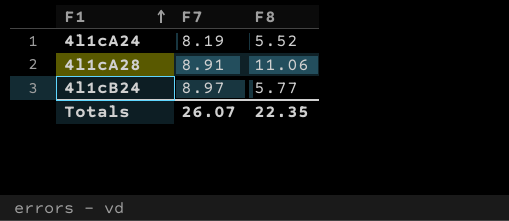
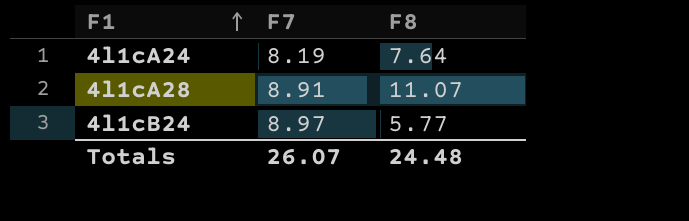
4l1cA24 | F8: 5.52 -> 7.64
4l1cA28 | F8: 11.06 -> 11.07
Totals | F8: 22.35 -> 24.48

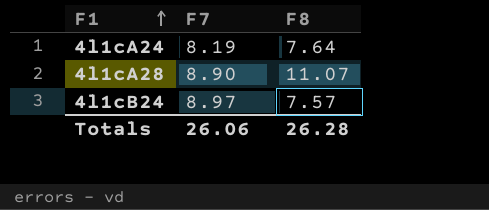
4l1cA28 | F7: 8.91 -> 8.90
4l1cB24 | F8: 5.77 -> 7.57
Totals | F7: 26.07 -> 26.06
Totals | F8: 24.48 -> 26.28

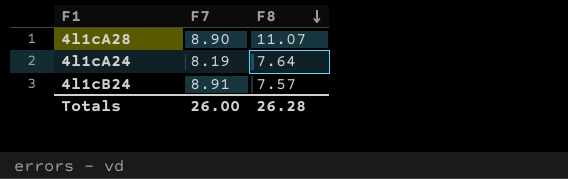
row order: F1 ascending -> F8 descending
4l1cB24 | F7: 8.97 -> 8.91
Totals | F7: 26.06 -> 26.00

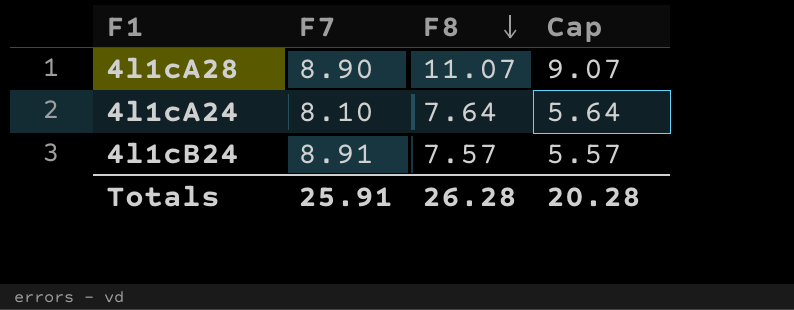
column Cap | formula: none -> [F8] - 2
4l1cA24 | F7: 8.19 -> 8.10
Totals | F7: 26.00 -> 25.91

